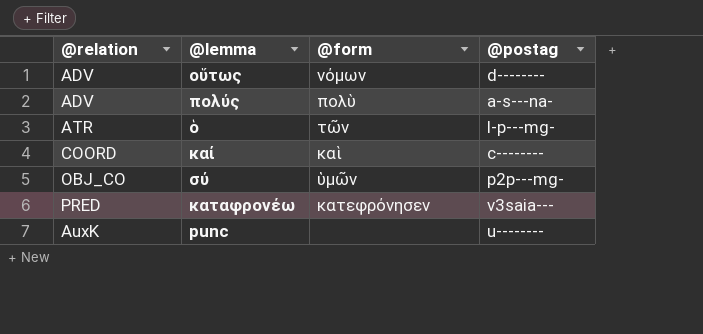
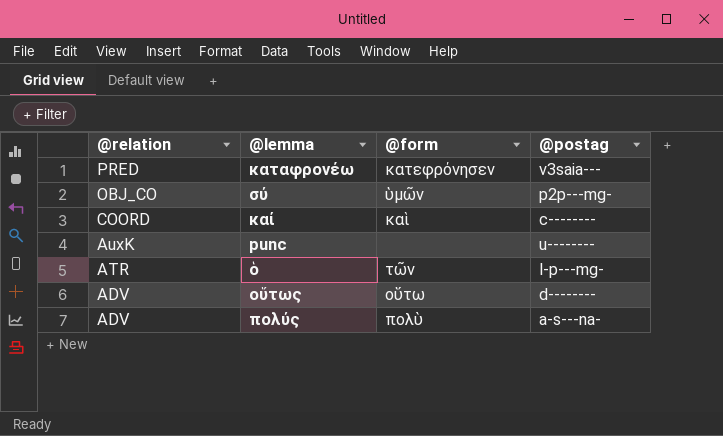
row order: none -> @relation descending
οὕτως | @form: νόμων -> οὕτω

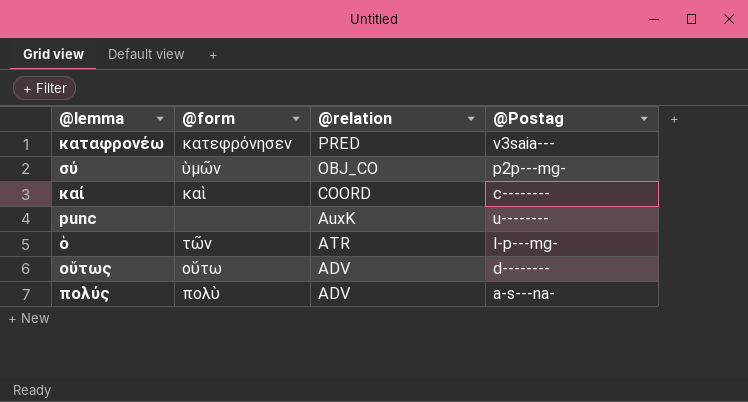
column @relation | position: 1 -> 3
column name: @postag -> @Postag

